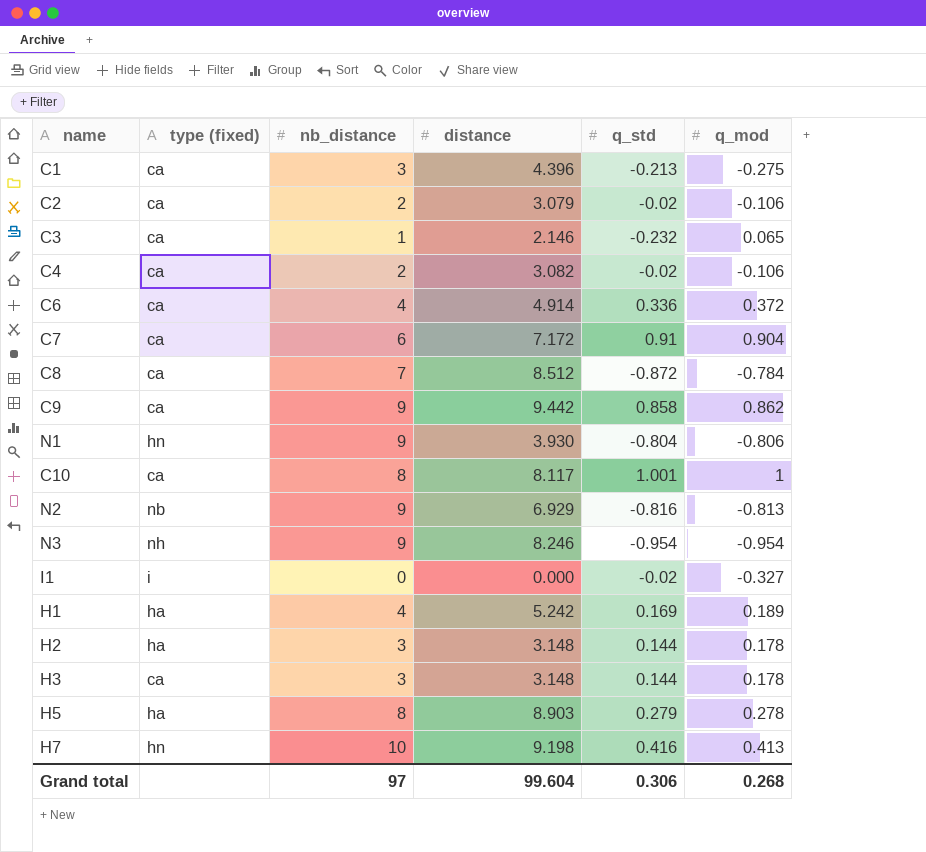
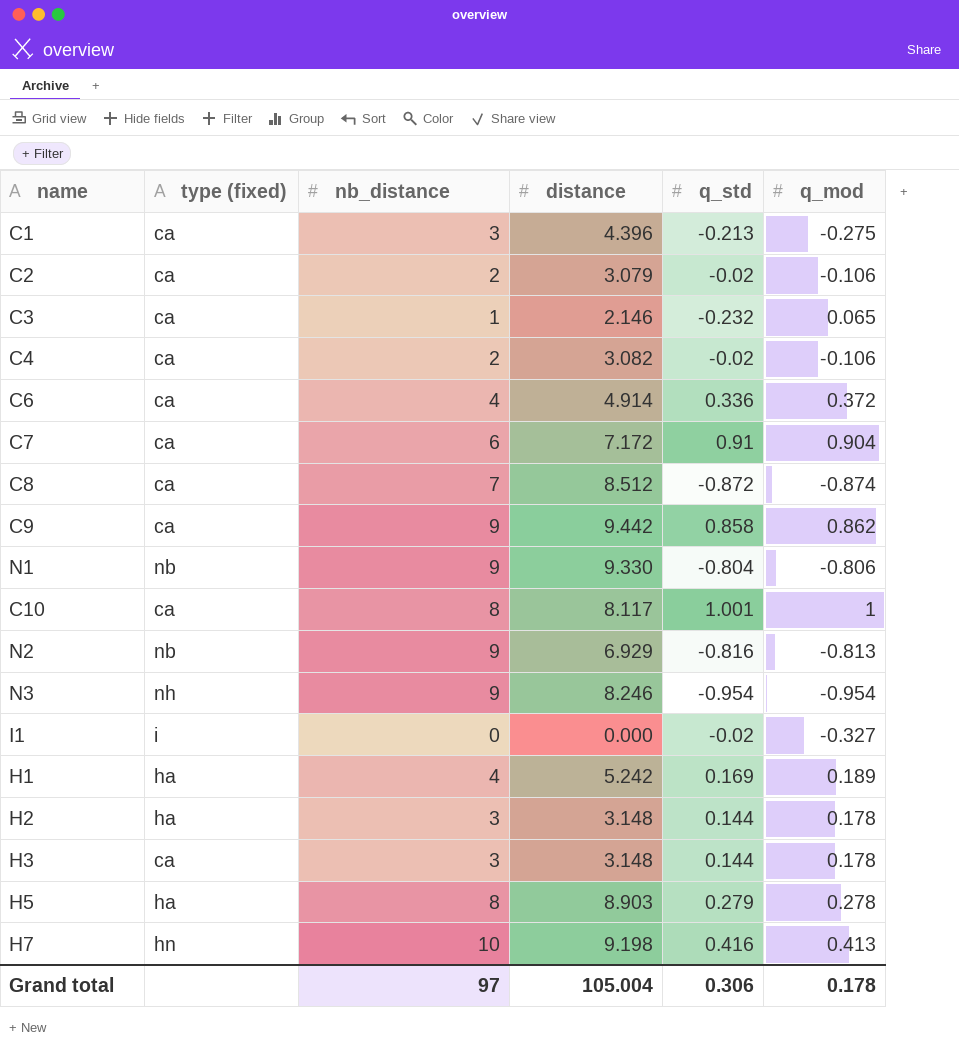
C8 | q_mod: -0.784 -> -0.874
N1 | type (fixed): hn -> nb
N1 | distance: 3.930 -> 9.330
Grand total | distance: 99.604 -> 105.004
Grand total | q_mod: 0.268 -> 0.178

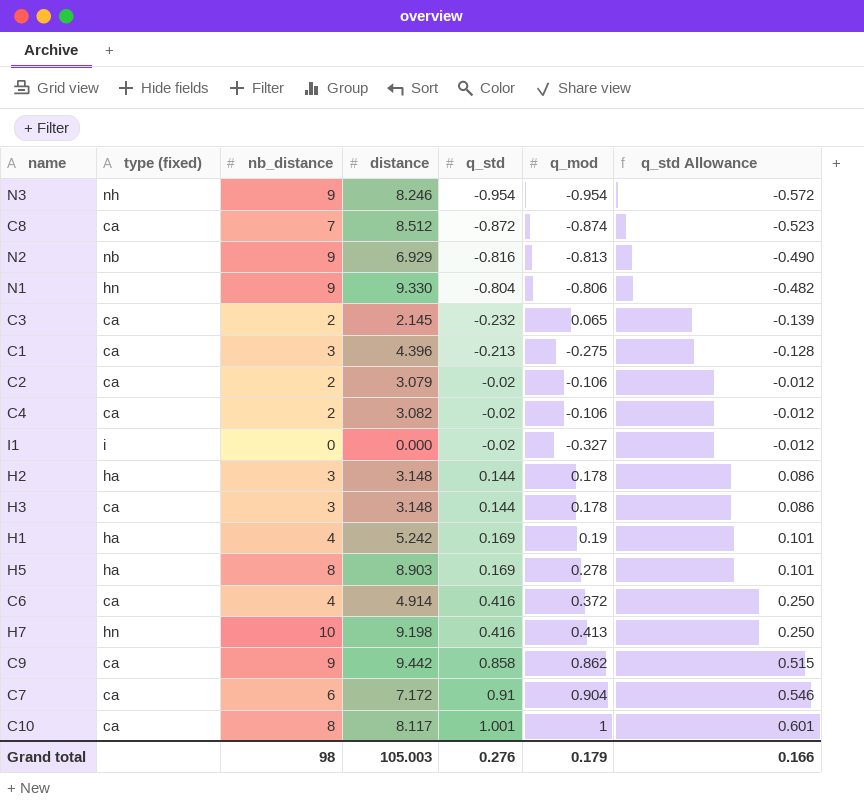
row order: none -> q_std ascending
column q_std Allowance | formula: none -> [q_std] * 0.6
N1 | type (fixed): nb -> hn
C3 | nb_distance: 1 -> 2
C3 | distance: 2.146 -> 2.145
H1 | q_mod: 0.189 -> 0.19
H5 | q_std: 0.279 -> 0.169
C6 | q_std: 0.336 -> 0.416
Grand total | nb_distance: 97 -> 98
Grand total | distance: 105.004 -> 105.003
Grand total | q_std: 0.306 -> 0.276
Grand total | q_mod: 0.178 -> 0.179

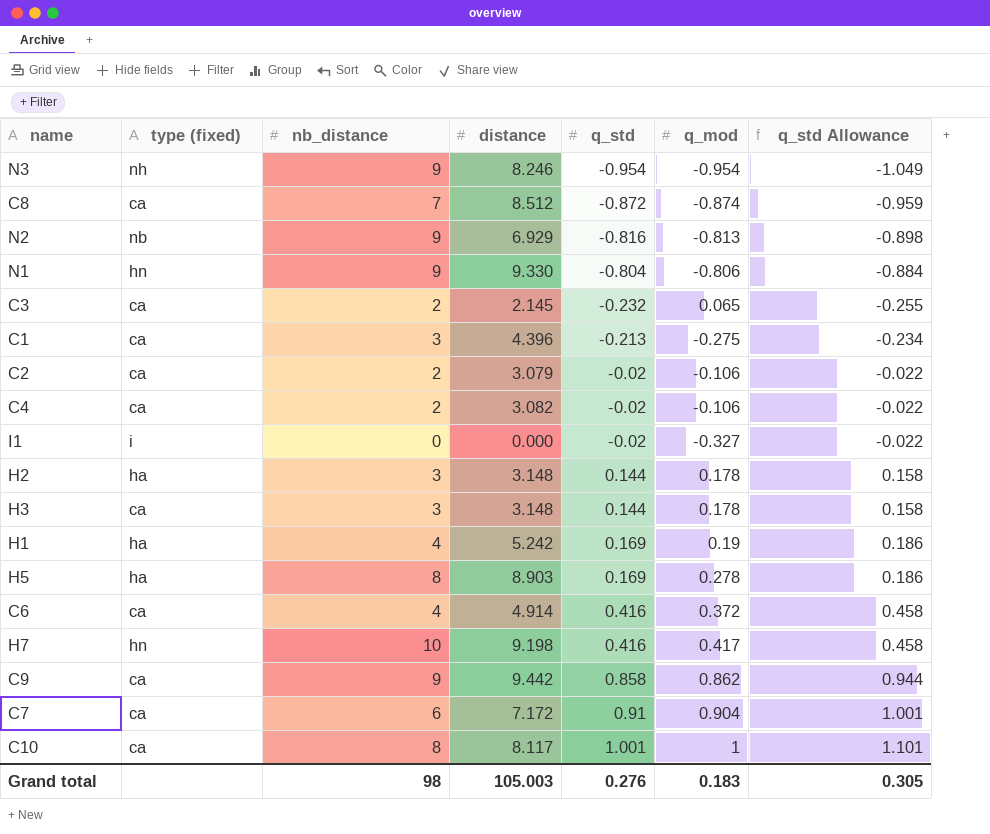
column q_std Allowance | formula: [q_std] * 0.6 -> [q_std] * 1.1
H7 | q_mod: 0.413 -> 0.417
Grand total | q_mod: 0.179 -> 0.183
Grand total | q_std Allowance: 0.166 -> 0.305

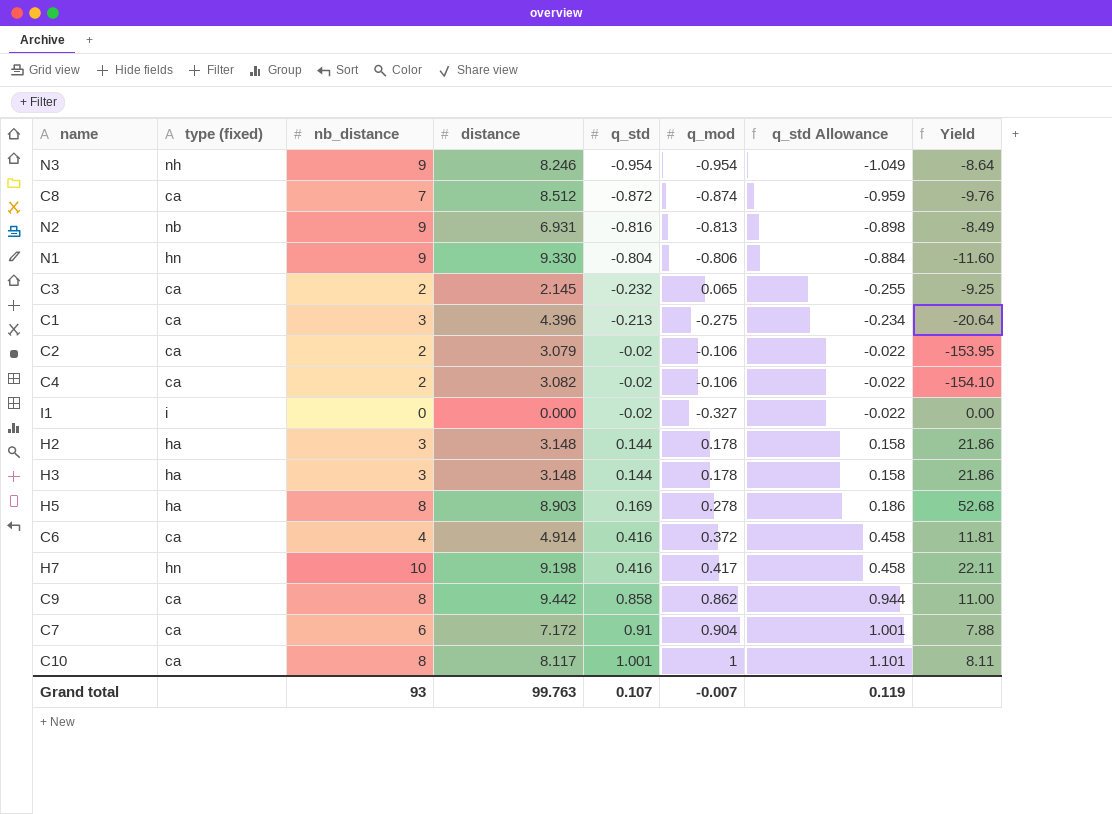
column Yield | formula: none -> [distance] / [q_std]
row H1: ha | 4 | 5.242 | 0.169 | 0.19 | 0.186 -> none
N2 | distance: 6.929 -> 6.931
H3 | type (fixed): ca -> ha
C9 | nb_distance: 9 -> 8
Grand total | nb_distance: 98 -> 93
Grand total | distance: 105.003 -> 99.763
Grand total | q_std: 0.276 -> 0.107
Grand total | q_mod: 0.183 -> -0.007
Grand total | q_std Allowance: 0.305 -> 0.119

